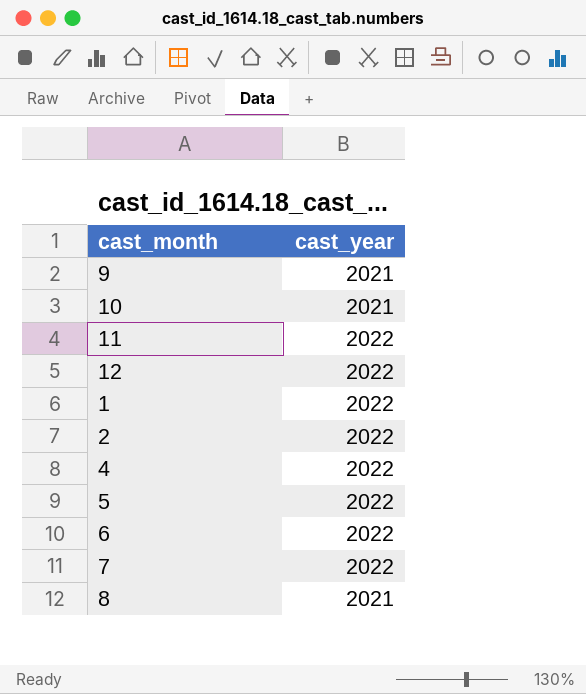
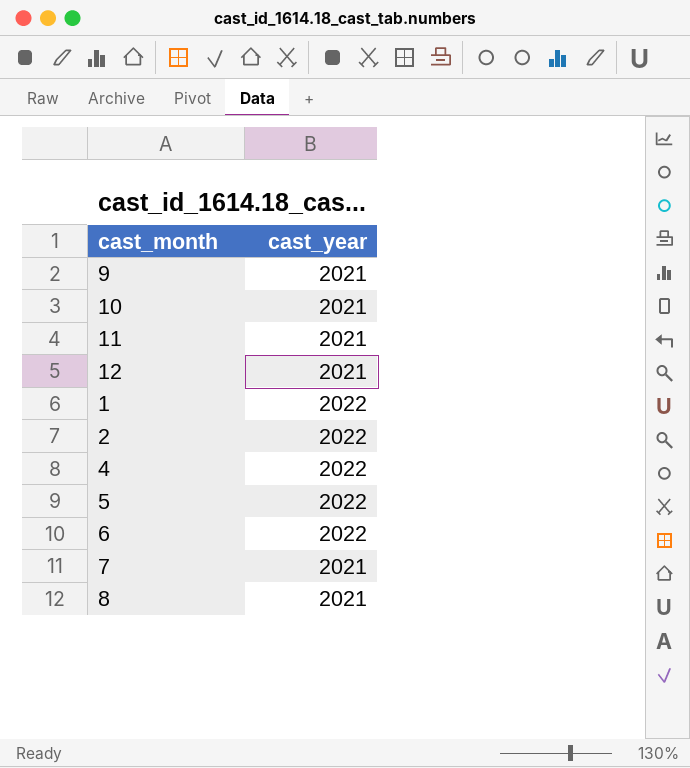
11 | cast_year: 2022 -> 2021
12 | cast_year: 2022 -> 2021
7 | cast_year: 2022 -> 2021

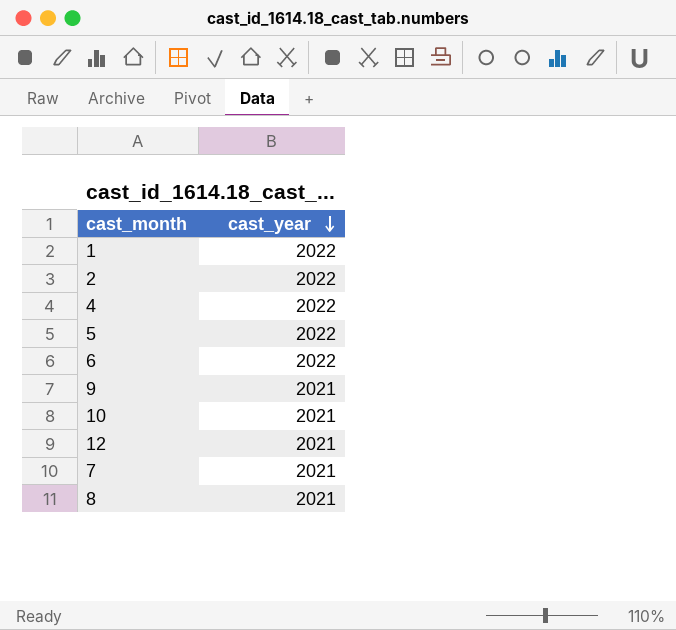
row order: none -> cast_year descending
row 11: 2021 -> none

